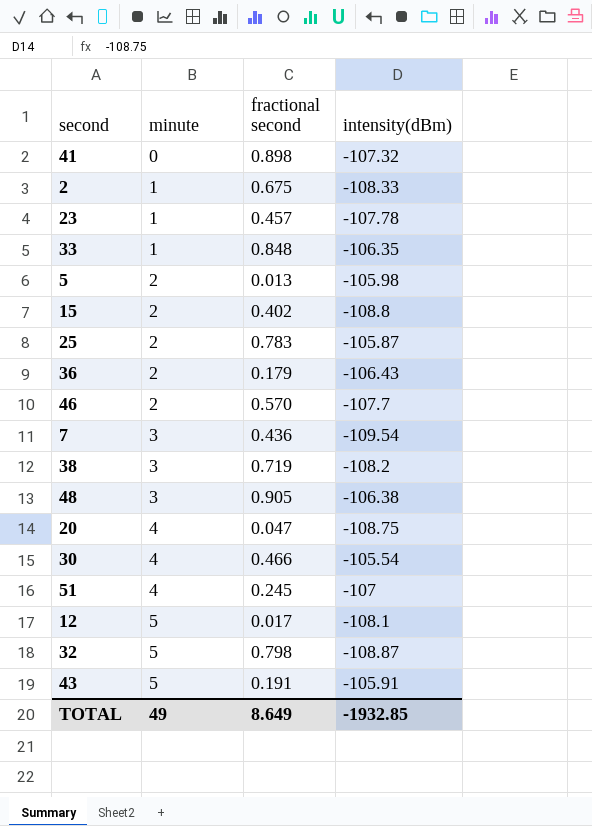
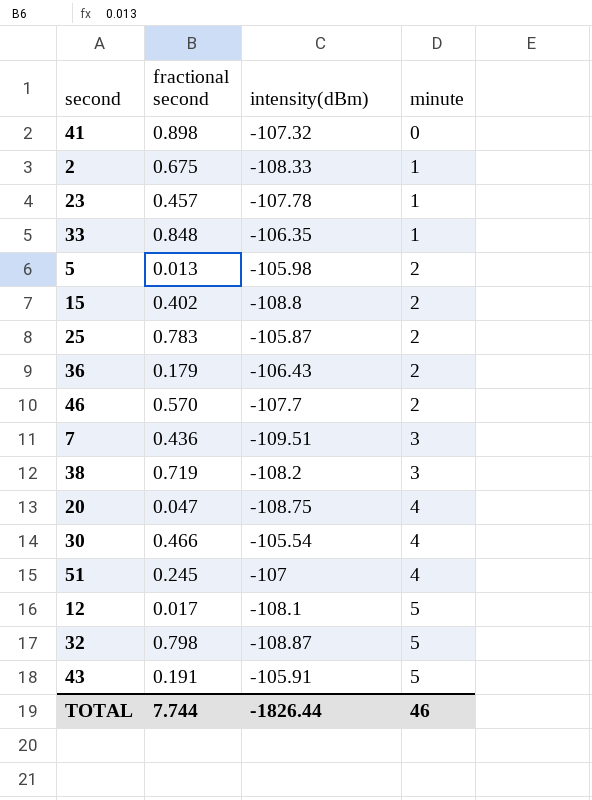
column minute | position: 2 -> 4
row 48: 3 | 0.905 | -106.38 -> none
7 | intensity(dBm): -109.54 -> -109.51
TOTAL | fractional second: 8.649 -> 7.744
TOTAL | intensity(dBm): -1932.85 -> -1826.44
TOTAL | minute: 49 -> 46

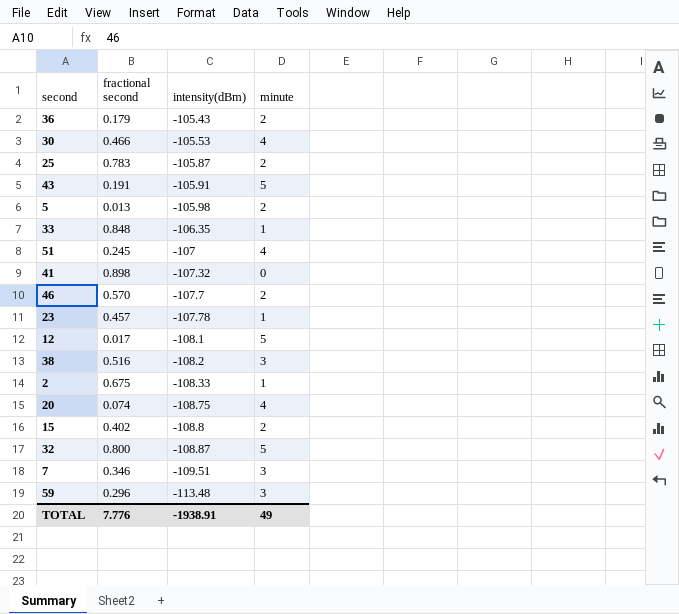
row order: minute ascending -> intensity(dBm) descending
36 | intensity(dBm): -106.43 -> -105.43
30 | intensity(dBm): -105.54 -> -105.53
38 | fractional second: 0.719 -> 0.516
20 | fractional second: 0.047 -> 0.074
32 | fractional second: 0.798 -> 0.800
7 | fractional second: 0.436 -> 0.346
row 59: none -> 0.296 | -113.48 | 3
TOTAL | fractional second: 7.744 -> 7.776
TOTAL | intensity(dBm): -1826.44 -> -1938.91
TOTAL | minute: 46 -> 49

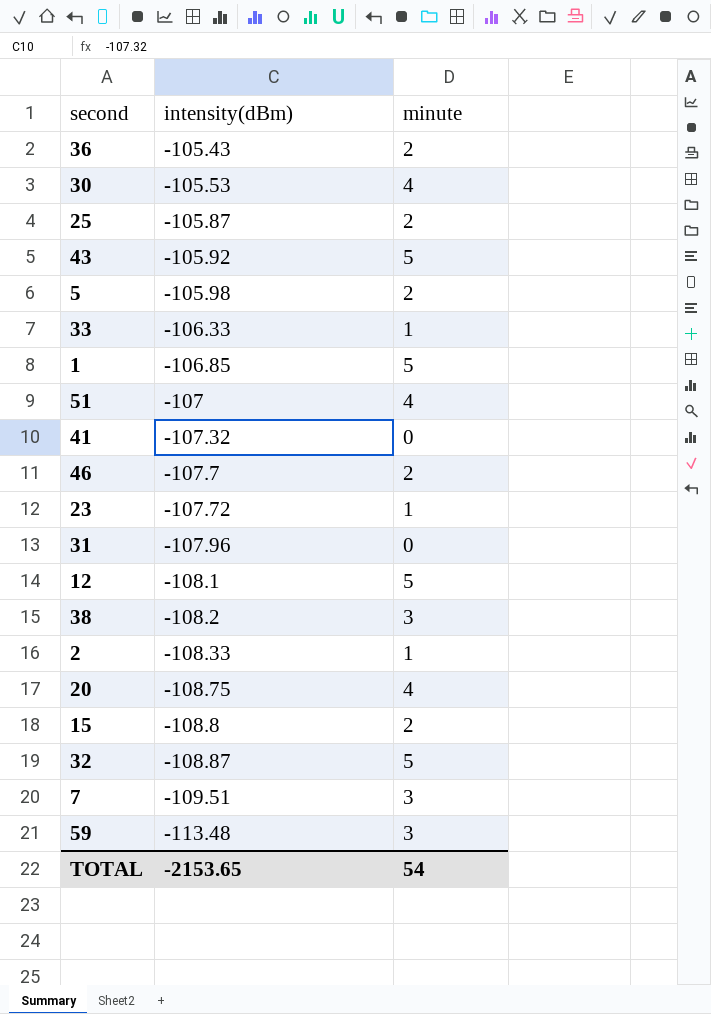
column fractional second | position: 2 -> none
43 | intensity(dBm): -105.91 -> -105.92
33 | intensity(dBm): -106.35 -> -106.33
row 1: none -> -106.85 | 5
23 | intensity(dBm): -107.78 -> -107.72
row 31: none -> -107.96 | 0
TOTAL | intensity(dBm): -1938.91 -> -2153.65
TOTAL | minute: 49 -> 54

